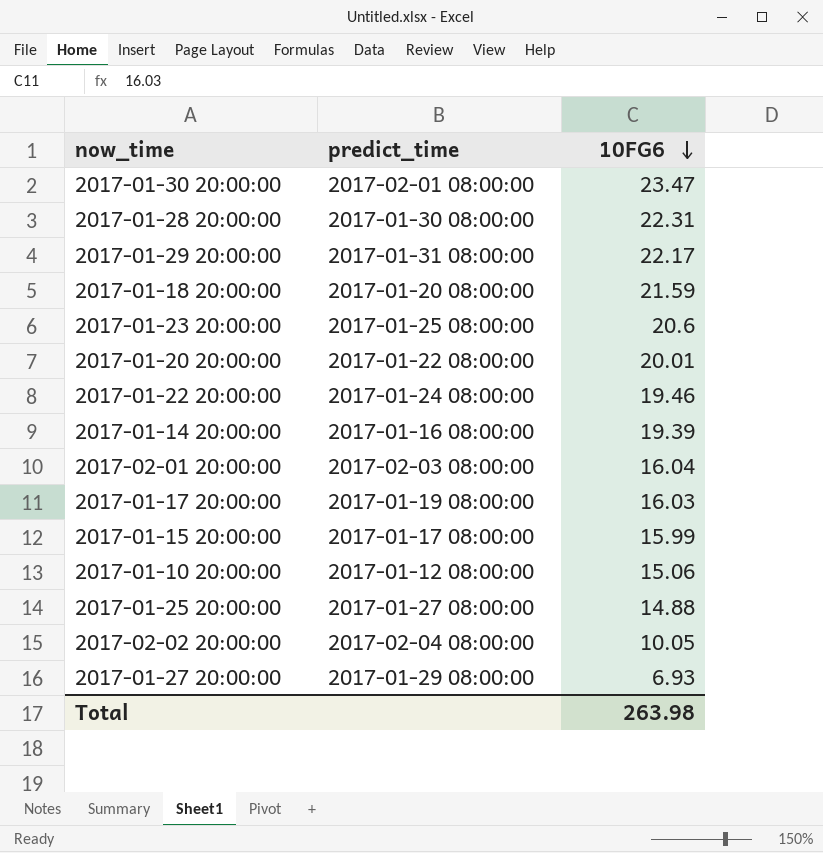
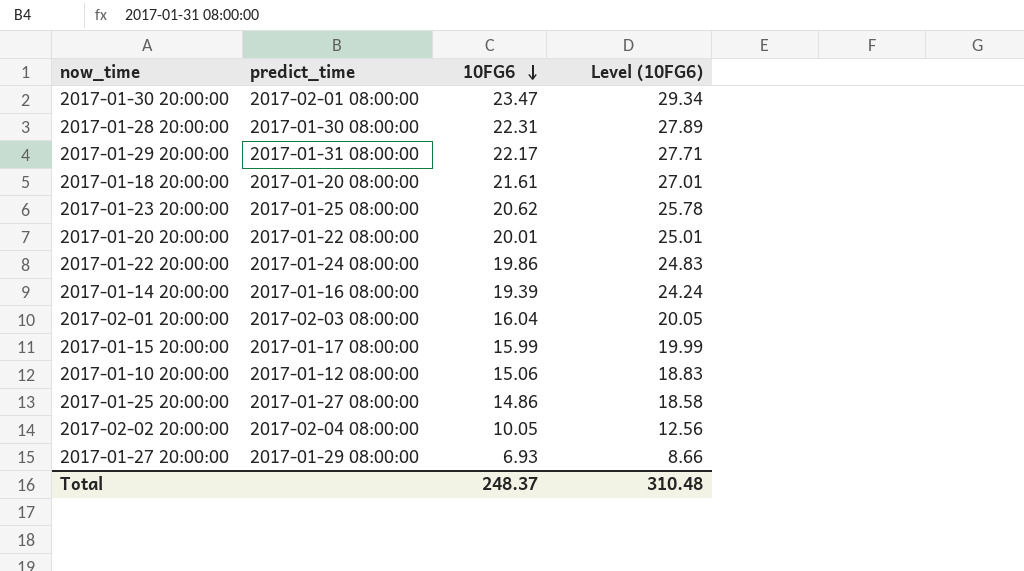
column Level (10FG6) | formula: none -> [10FG6] * 1.25
row 2017-01-17 20:00:00: 2017-01-19 08:00:00 | 16.03 -> none
2017-01-18 20:00:00 | 10FG6: 21.59 -> 21.61
2017-01-23 20:00:00 | 10FG6: 20.6 -> 20.62
2017-01-22 20:00:00 | 10FG6: 19.46 -> 19.86
2017-01-25 20:00:00 | 10FG6: 14.88 -> 14.86
Total | 10FG6: 263.98 -> 248.37

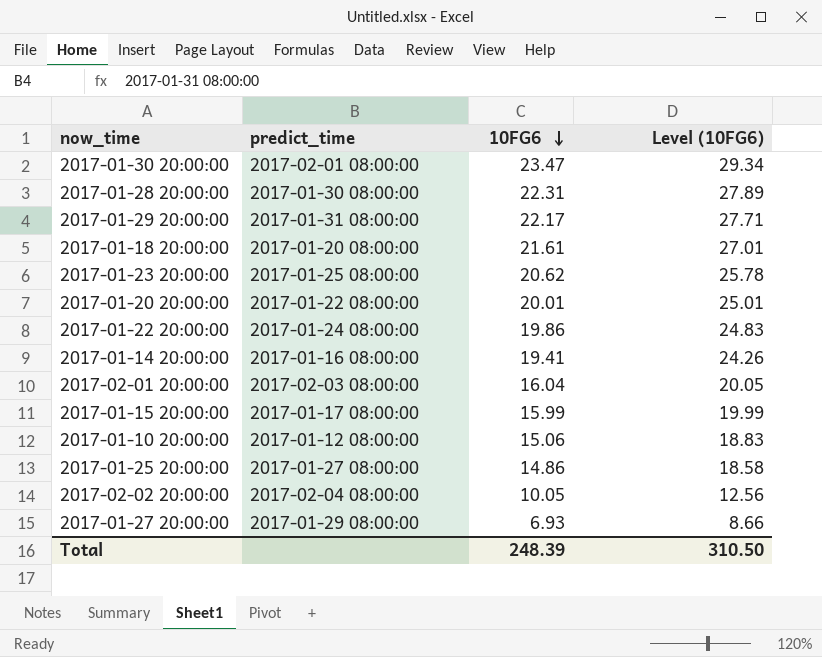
2017-01-14 20:00:00 | 10FG6: 19.39 -> 19.41
2017-01-14 20:00:00 | Level (10FG6): 24.24 -> 24.26
Total | 10FG6: 248.37 -> 248.39
Total | Level (10FG6): 310.48 -> 310.50

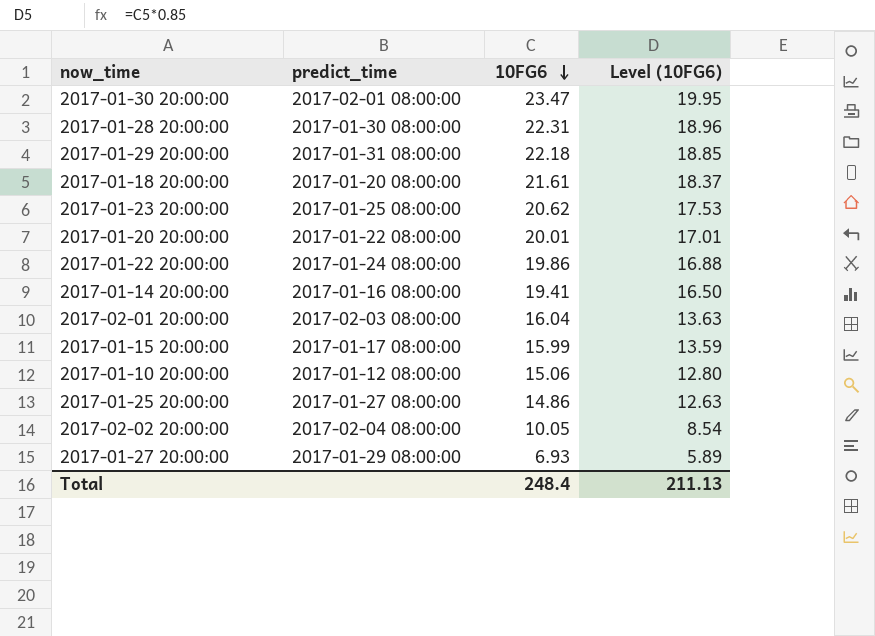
column Level (10FG6) | formula: [10FG6] * 1.25 -> [10FG6] * 0.85
2017-01-29 20:00:00 | 10FG6: 22.17 -> 22.18
Total | 10FG6: 248.39 -> 248.4
Total | Level (10FG6): 310.50 -> 211.13

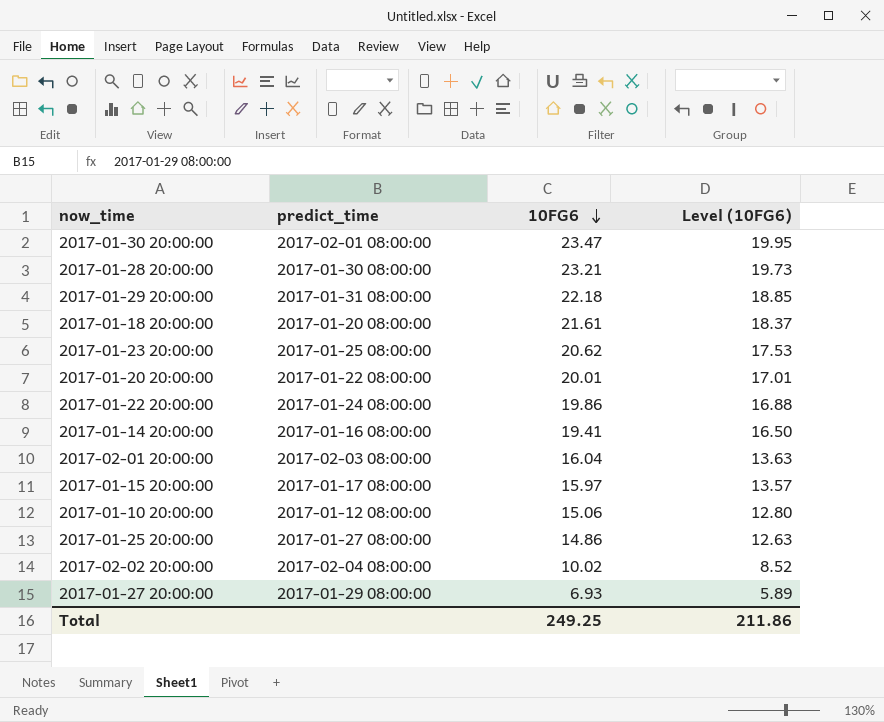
2017-01-28 20:00:00 | 10FG6: 22.31 -> 23.21
2017-01-28 20:00:00 | Level (10FG6): 18.96 -> 19.73
2017-01-15 20:00:00 | 10FG6: 15.99 -> 15.97
2017-01-15 20:00:00 | Level (10FG6): 13.59 -> 13.57
2017-02-02 20:00:00 | 10FG6: 10.05 -> 10.02
2017-02-02 20:00:00 | Level (10FG6): 8.54 -> 8.52
Total | 10FG6: 248.4 -> 249.25
Total | Level (10FG6): 211.13 -> 211.86

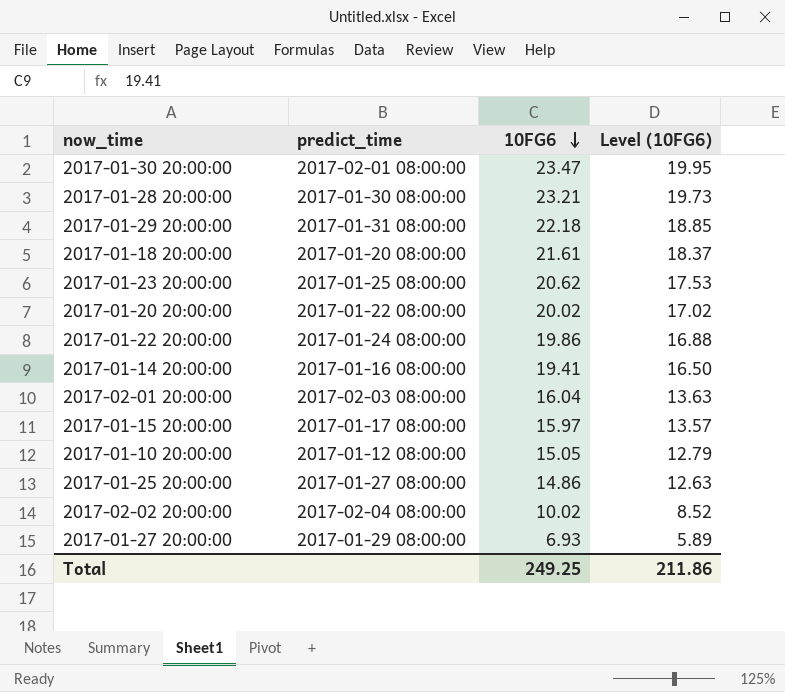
2017-01-20 20:00:00 | 10FG6: 20.01 -> 20.02
2017-01-20 20:00:00 | Level (10FG6): 17.01 -> 17.02
2017-01-10 20:00:00 | 10FG6: 15.06 -> 15.05
2017-01-10 20:00:00 | Level (10FG6): 12.80 -> 12.79

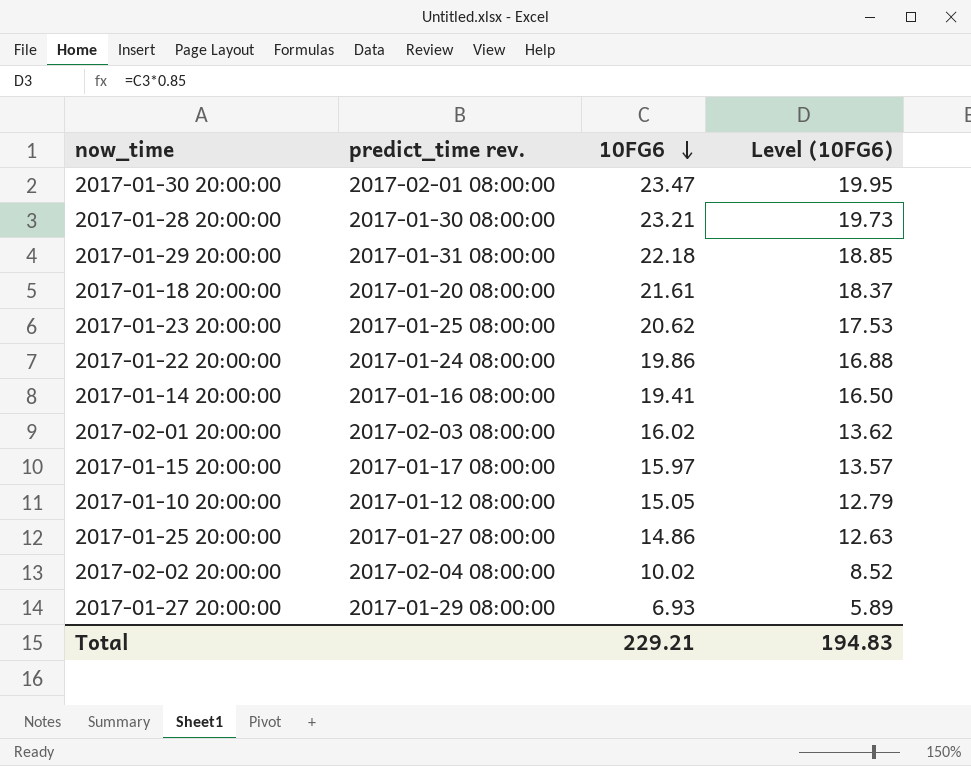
column name: predict_time -> predict_time rev.
row 2017-01-20 20:00:00: 2017-01-22 08:00:00 | 20.02 | 17.02 -> none
2017-02-01 20:00:00 | 10FG6: 16.04 -> 16.02
2017-02-01 20:00:00 | Level (10FG6): 13.63 -> 13.62
Total | 10FG6: 249.25 -> 229.21
Total | Level (10FG6): 211.86 -> 194.83

